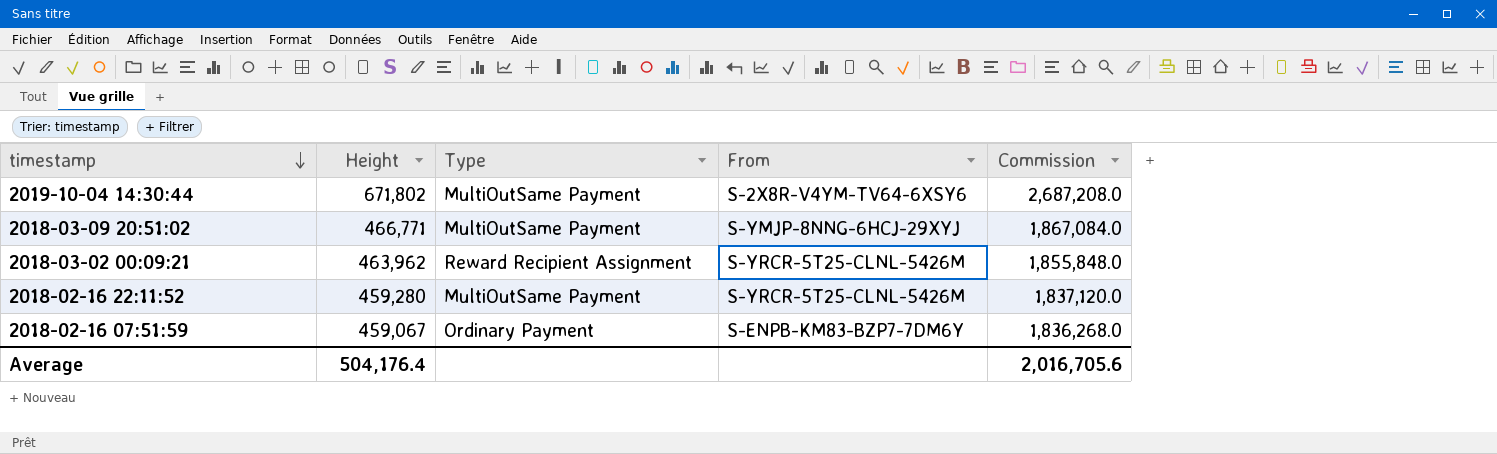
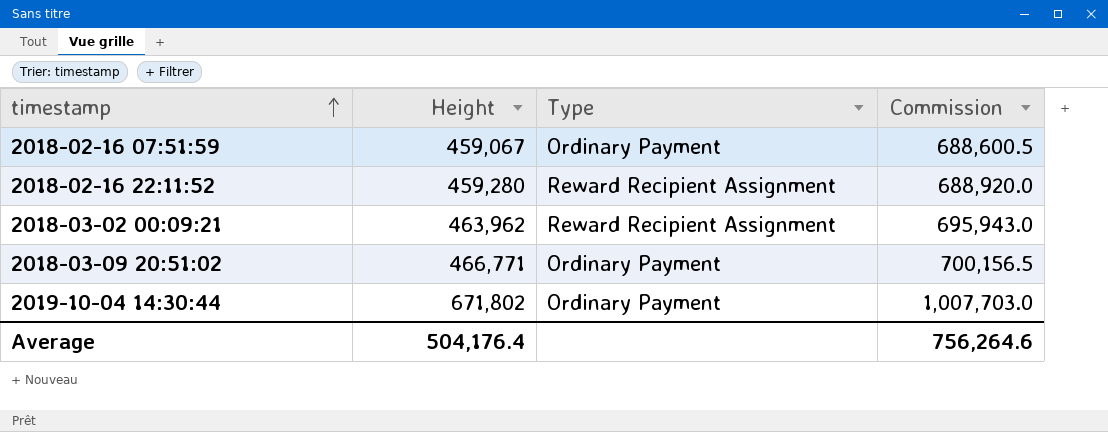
row order: timestamp descending -> timestamp ascending
column From | position: 4 -> none
column Commission | formula: [Height] * 4 -> [Height] * 1.5
2018-02-16 22:11:52 | Type: MultiOutSame Payment -> Reward Recipient Assignment
2018-03-09 20:51:02 | Type: MultiOutSame Payment -> Ordinary Payment
2019-10-04 14:30:44 | Type: MultiOutSame Payment -> Ordinary Payment
Average | Commission: 2,016,705.6 -> 756,264.6

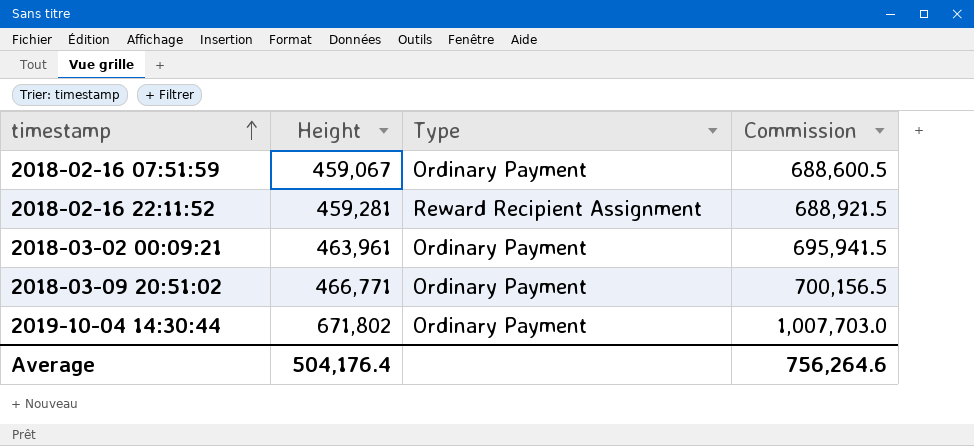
2018-02-16 22:11:52 | Height: 459,280 -> 459,281
2018-02-16 22:11:52 | Commission: 688,920.0 -> 688,921.5
2018-03-02 00:09:21 | Height: 463,962 -> 463,961
2018-03-02 00:09:21 | Type: Reward Recipient Assignment -> Ordinary Payment
2018-03-02 00:09:21 | Commission: 695,943.0 -> 695,941.5

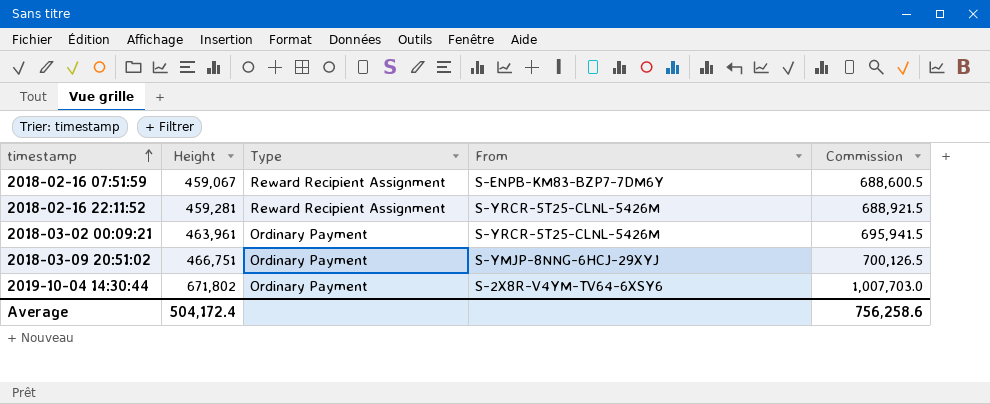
column From | position: none -> 4
2018-02-16 07:51:59 | Type: Ordinary Payment -> Reward Recipient Assignment
2018-03-09 20:51:02 | Height: 466,771 -> 466,751
2018-03-09 20:51:02 | Commission: 700,156.5 -> 700,126.5
Average | Height: 504,176.4 -> 504,172.4
Average | Commission: 756,264.6 -> 756,258.6

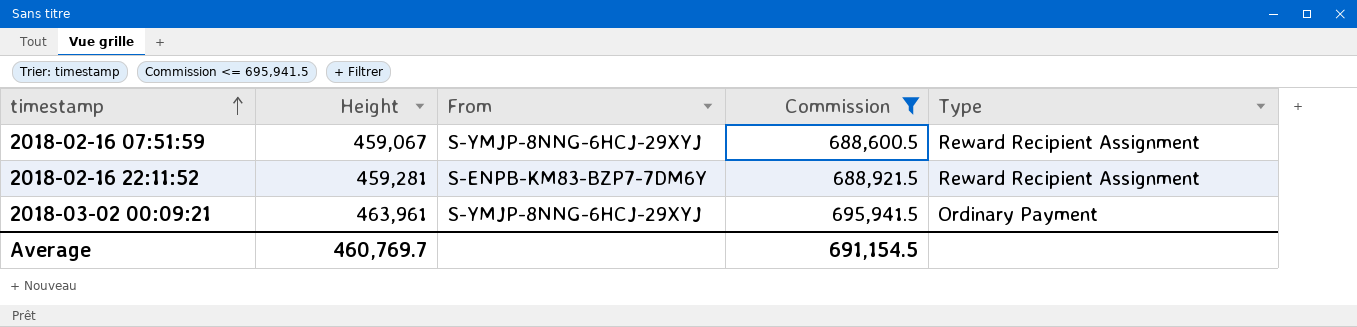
filter: none -> Commission <= 695,941.5
column Type | position: 3 -> 5
2018-02-16 07:51:59 | From: S-ENPB-KM83-BZP7-7DM6Y -> S-YMJP-8NNG-6HCJ-29XYJ
2018-02-16 22:11:52 | From: S-YRCR-5T25-CLNL-5426M -> S-ENPB-KM83-BZP7-7DM6Y
2018-03-02 00:09:21 | From: S-YRCR-5T25-CLNL-5426M -> S-YMJP-8NNG-6HCJ-29XYJ
Average | Height: 504,172.4 -> 460,769.7
Average | Commission: 756,258.6 -> 691,154.5

